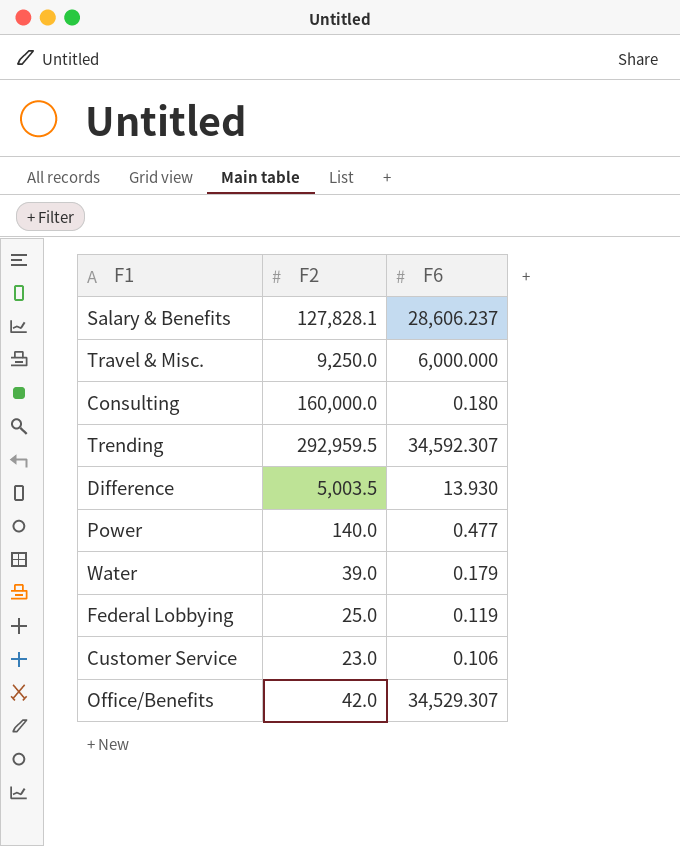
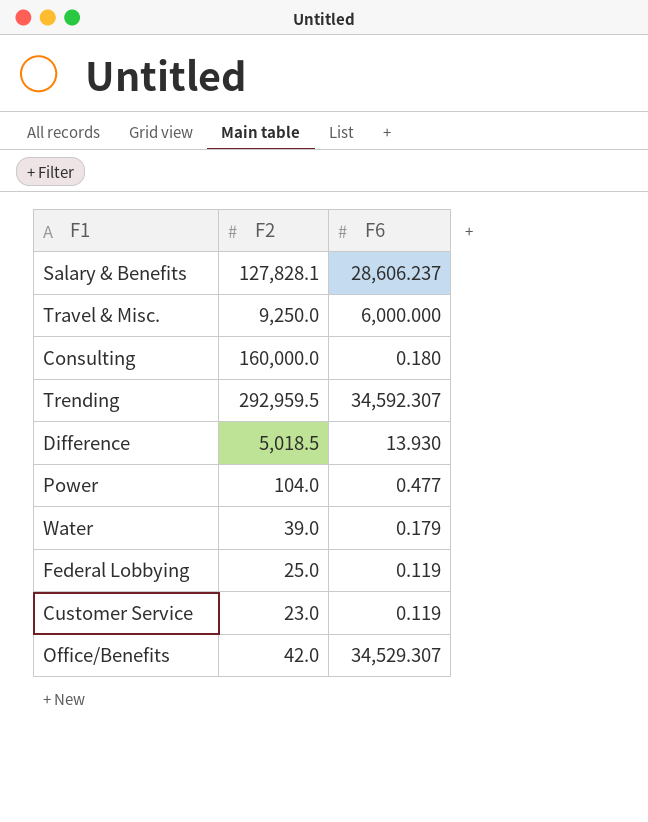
Difference | F2: 5,003.5 -> 5,018.5
Power | F2: 140.0 -> 104.0
Customer Service | F6: 0.106 -> 0.119

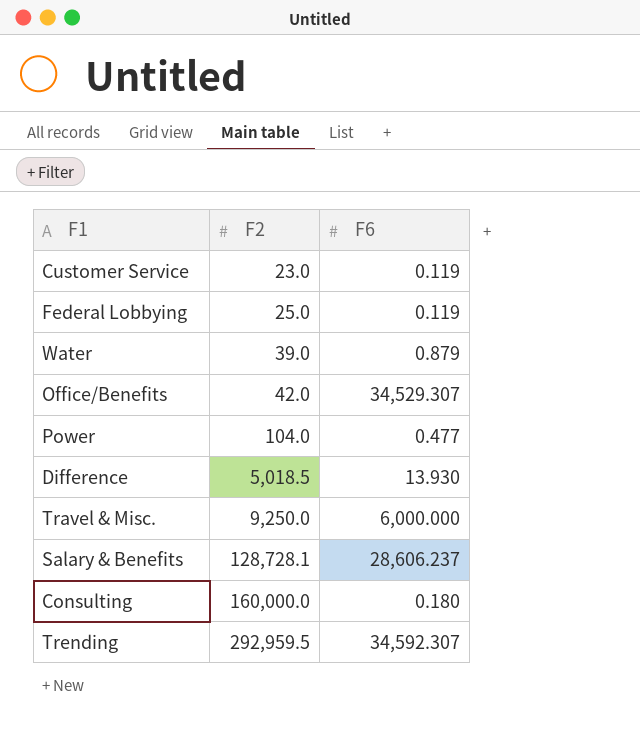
row order: none -> F2 ascending
Water | F6: 0.179 -> 0.879
Salary & Benefits | F2: 127,828.1 -> 128,728.1

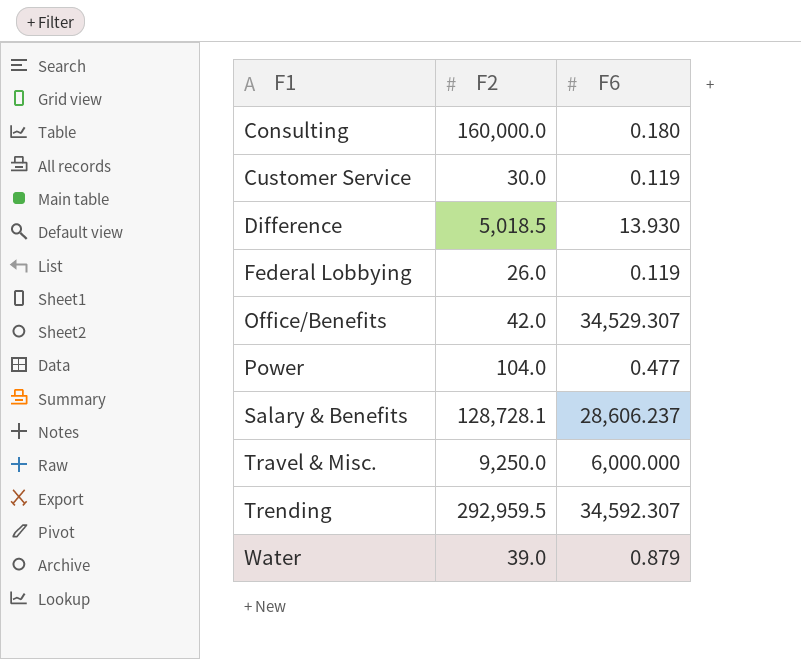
row order: F2 ascending -> F1 ascending
Customer Service | F2: 23.0 -> 30.0
Federal Lobbying | F2: 25.0 -> 26.0

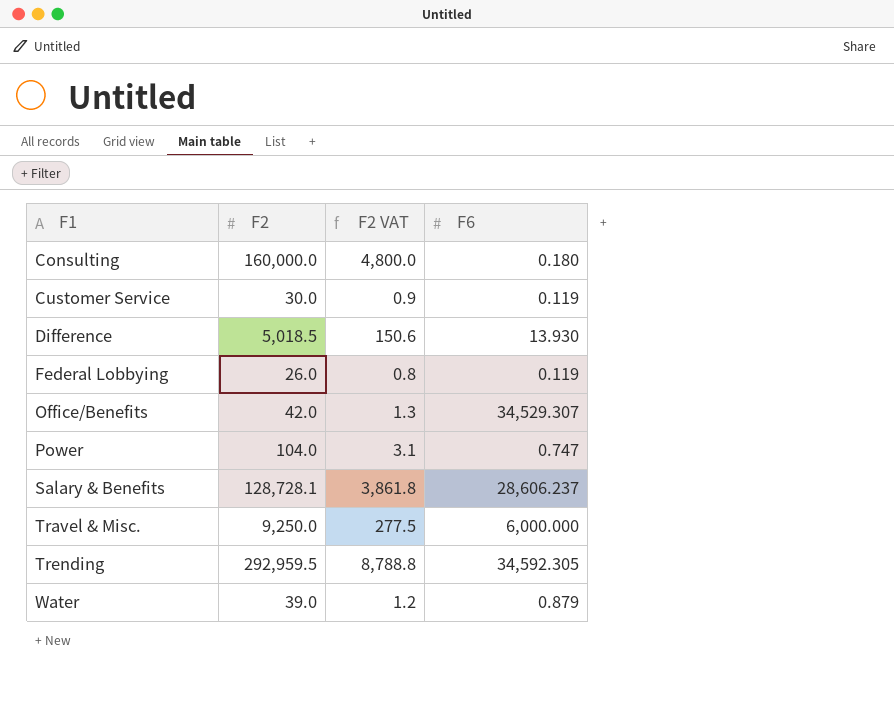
column F2 VAT | formula: none -> [F2] * 0.03
Power | F6: 0.477 -> 0.747
Trending | F6: 34,592.307 -> 34,592.305

